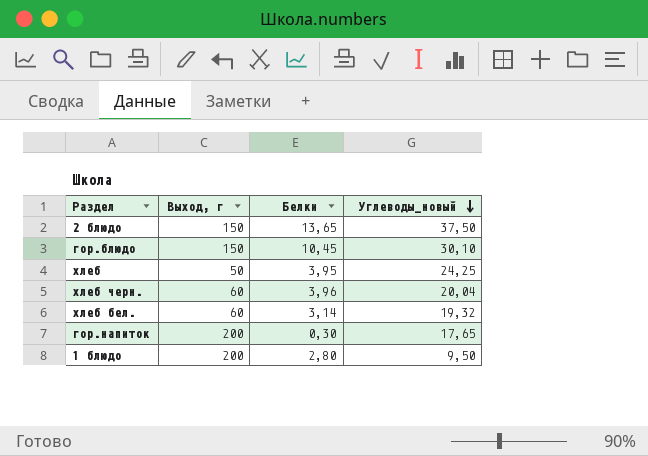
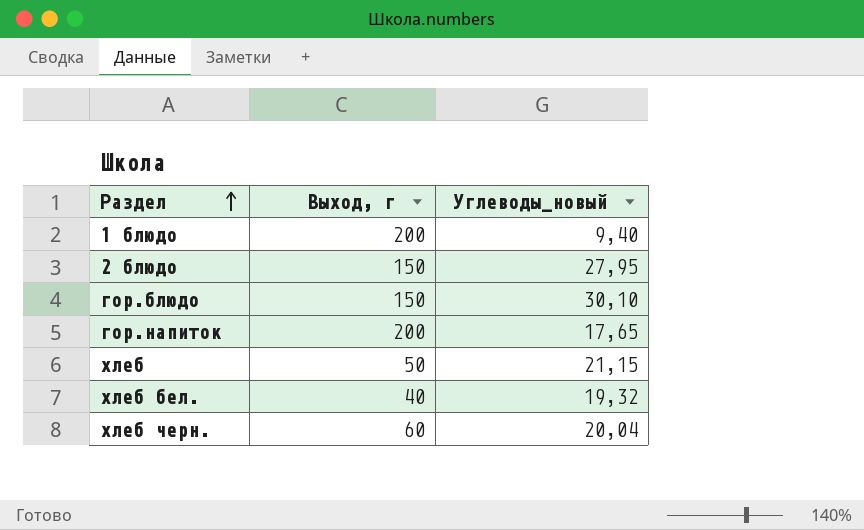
row order: Углеводы_новый descending -> Раздел ascending
column Белки | position: 3 -> none
1 блюдо | Углеводы_новый: 9,50 -> 9,40
2 блюдо | Углеводы_новый: 37,50 -> 27,95
хлеб | Углеводы_новый: 24,25 -> 21,15
хлеб бел. | Выход, г: 60 -> 40

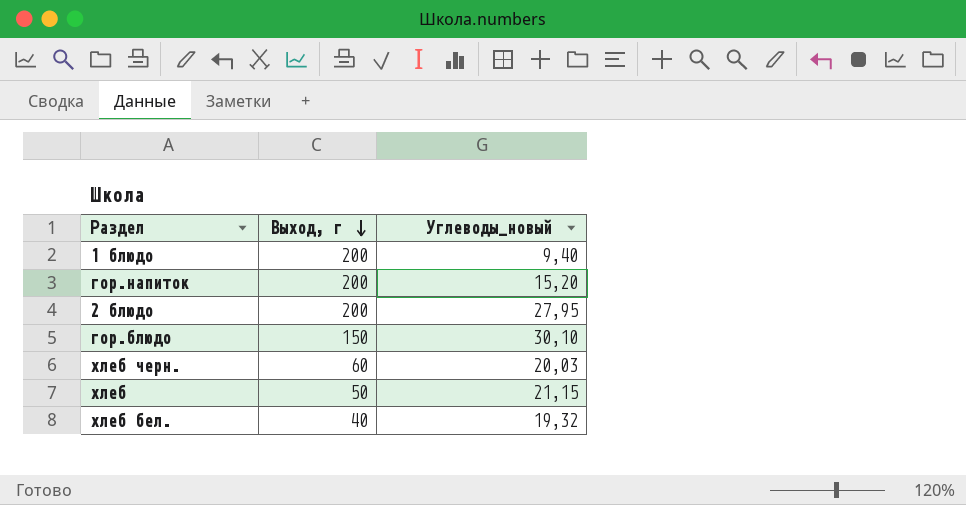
row order: Раздел ascending -> Выход, г descending
гор.напиток | Углеводы_новый: 17,65 -> 15,20
2 блюдо | Выход, г: 150 -> 200
хлеб черн. | Углеводы_новый: 20,04 -> 20,03

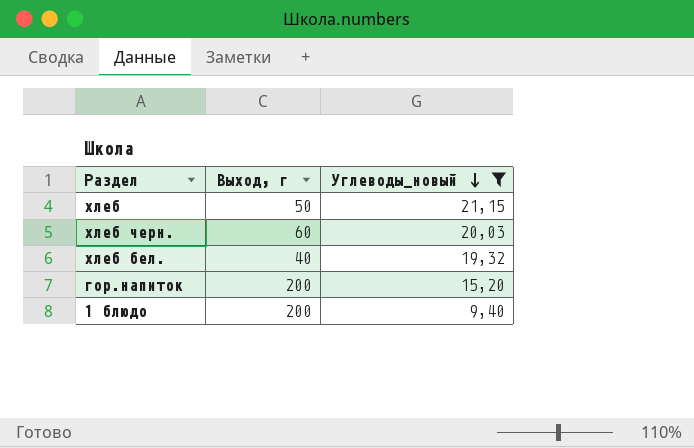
filter: none -> Углеводы_новый <= 21,15
row order: Выход, г descending -> Углеводы_новый descending

